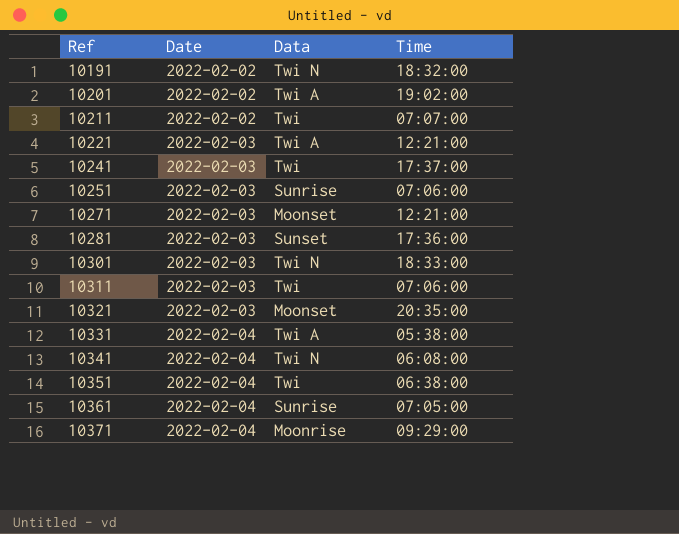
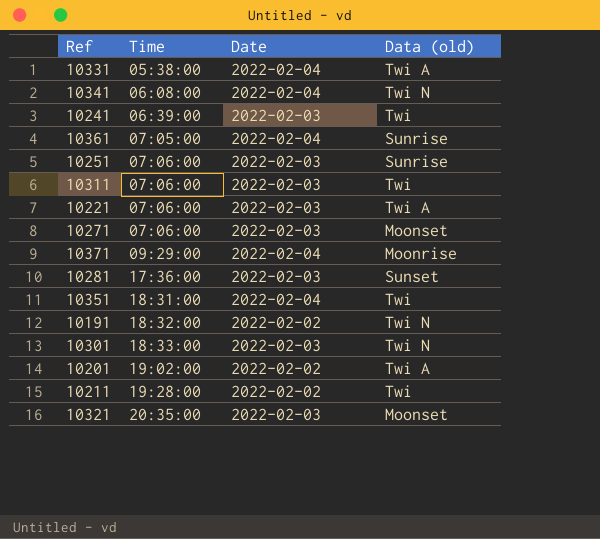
row order: Ref ascending -> Time ascending
column Time | position: 4 -> 2
column name: Data -> Data (old)
10241 | Time: 17:37:00 -> 06:39:00
10221 | Time: 12:21:00 -> 07:06:00
10271 | Time: 12:21:00 -> 07:06:00
10351 | Time: 06:38:00 -> 18:31:00
10211 | Time: 07:07:00 -> 19:28:00

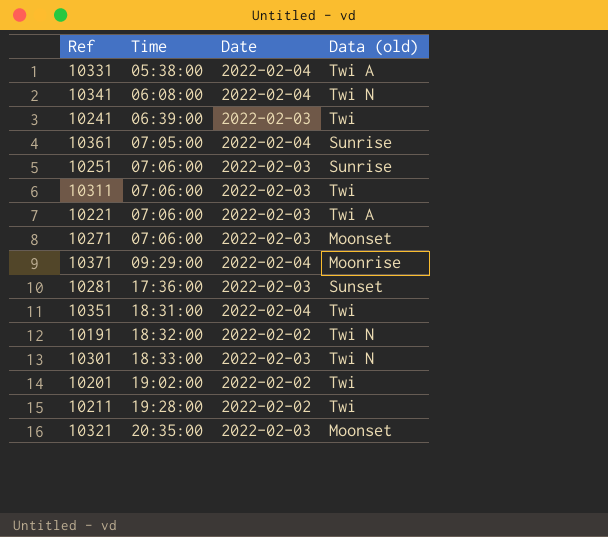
10201 | Data (old): Twi A -> Twi

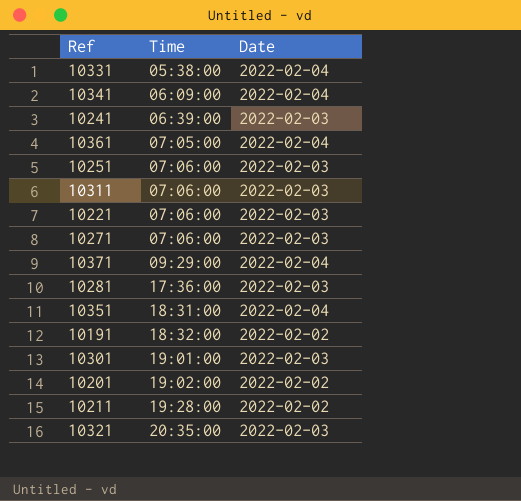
column Data (old) | position: 4 -> none
10341 | Time: 06:08:00 -> 06:09:00
10301 | Time: 18:33:00 -> 19:01:00

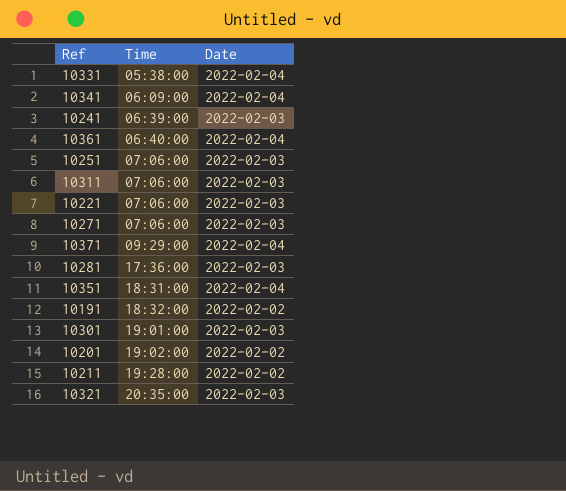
10361 | Time: 07:05:00 -> 06:40:00

